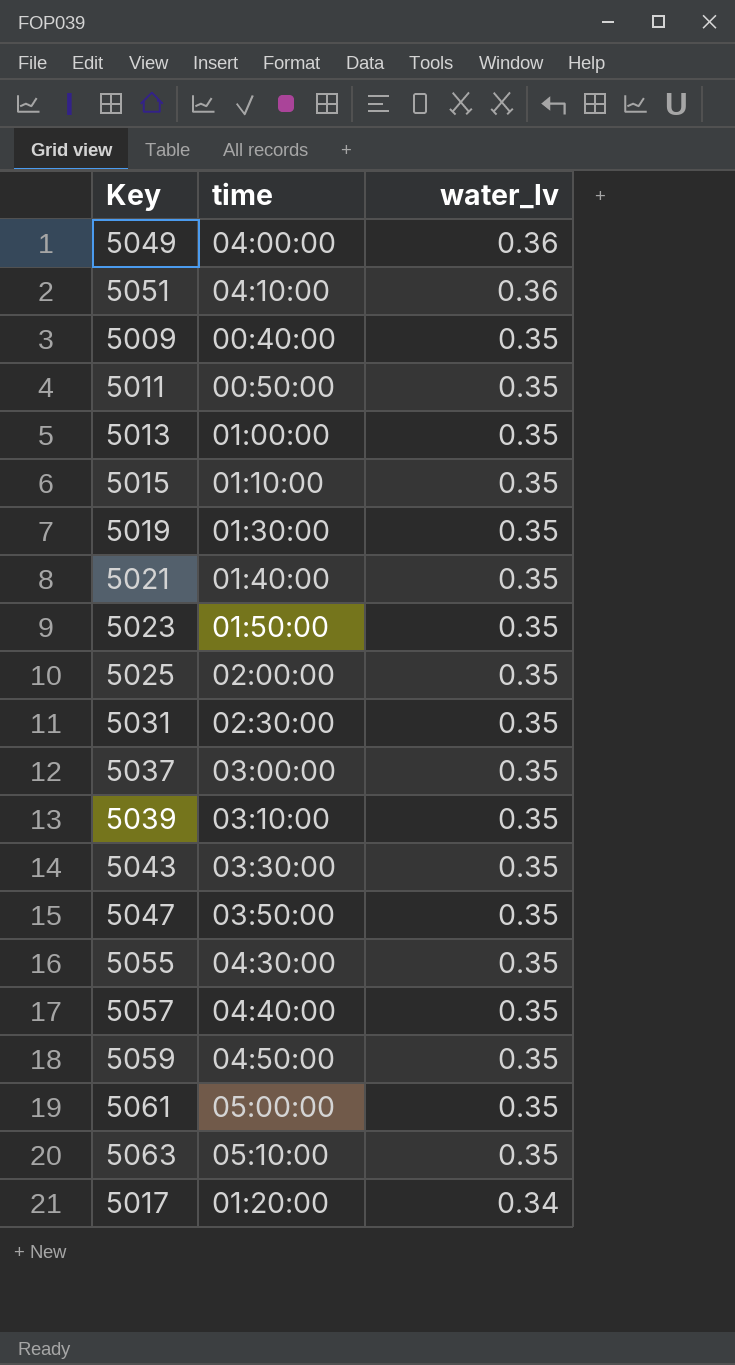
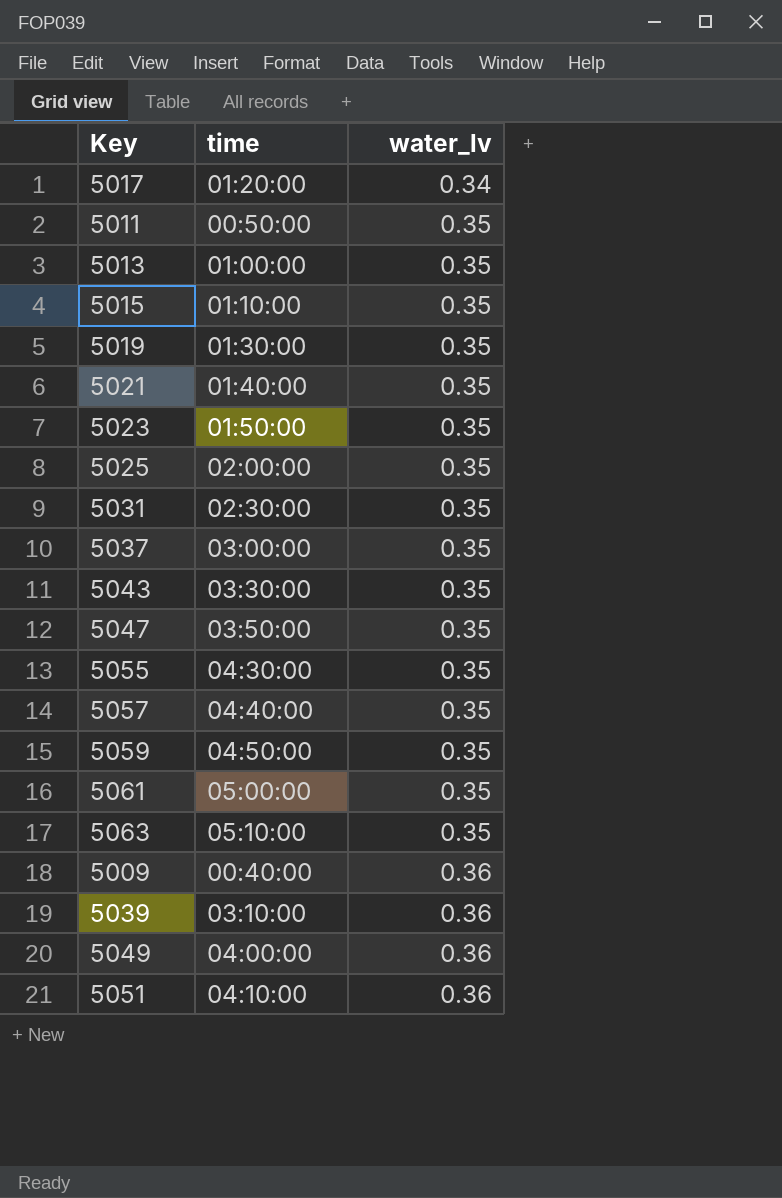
row order: water_lv descending -> water_lv ascending
5009 | water_lv: 0.35 -> 0.36
5039 | water_lv: 0.35 -> 0.36

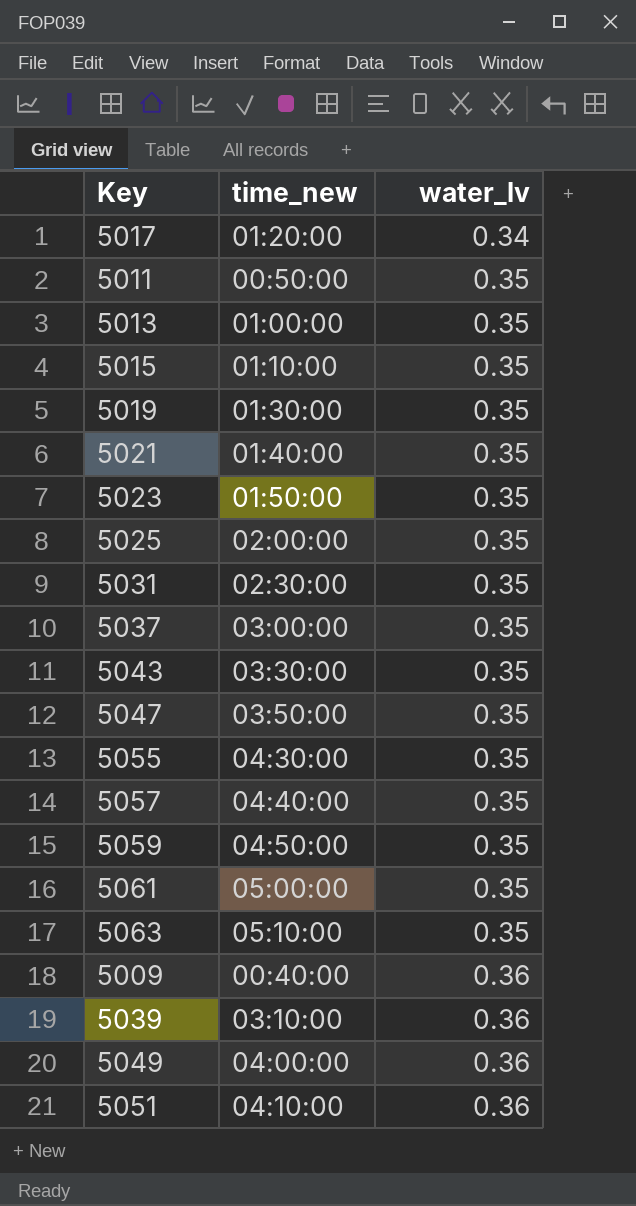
column name: time -> time_new

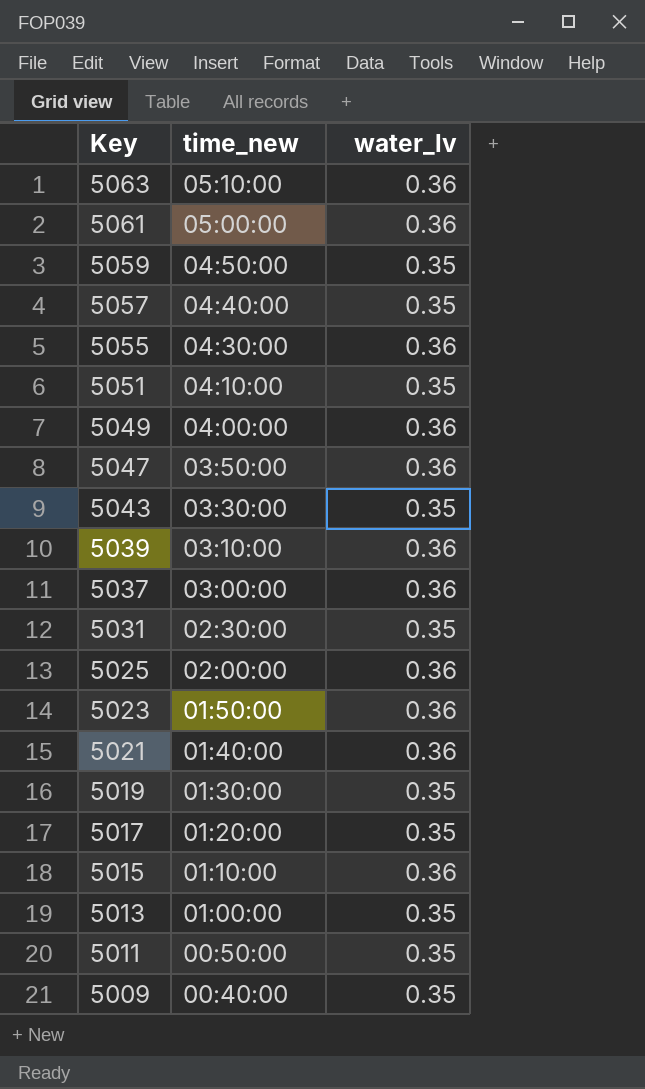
row order: water_lv ascending -> Key descending
5063 | water_lv: 0.35 -> 0.36
5061 | water_lv: 0.35 -> 0.36
5055 | water_lv: 0.35 -> 0.36
5051 | water_lv: 0.36 -> 0.35
5047 | water_lv: 0.35 -> 0.36
5037 | water_lv: 0.35 -> 0.36
5025 | water_lv: 0.35 -> 0.36
5023 | water_lv: 0.35 -> 0.36
5021 | water_lv: 0.35 -> 0.36
5017 | water_lv: 0.34 -> 0.35
5015 | water_lv: 0.35 -> 0.36
5009 | water_lv: 0.36 -> 0.35

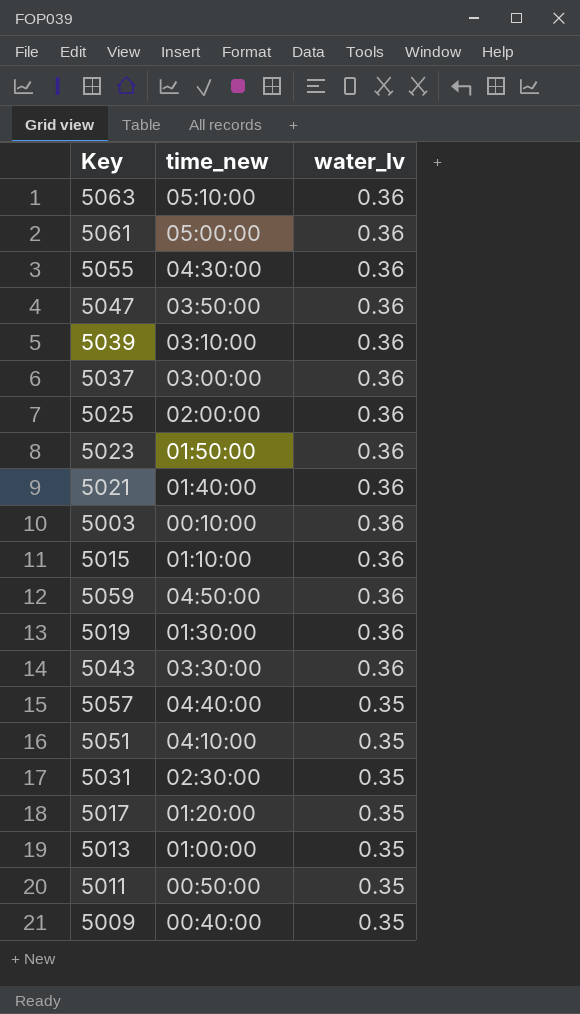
row order: Key descending -> water_lv descending
row 5049: 04:00:00 | 0.36 -> none
row 5003: none -> 00:10:00 | 0.36
5059 | water_lv: 0.35 -> 0.36
5019 | water_lv: 0.35 -> 0.36
5043 | water_lv: 0.35 -> 0.36

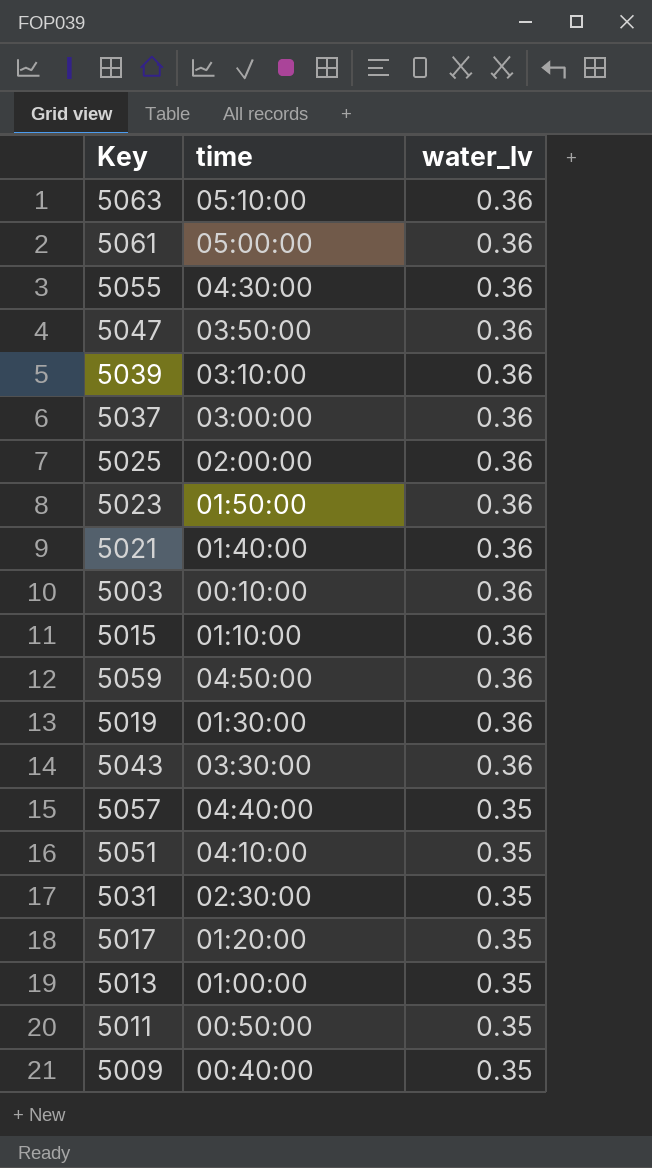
column name: time_new -> time

